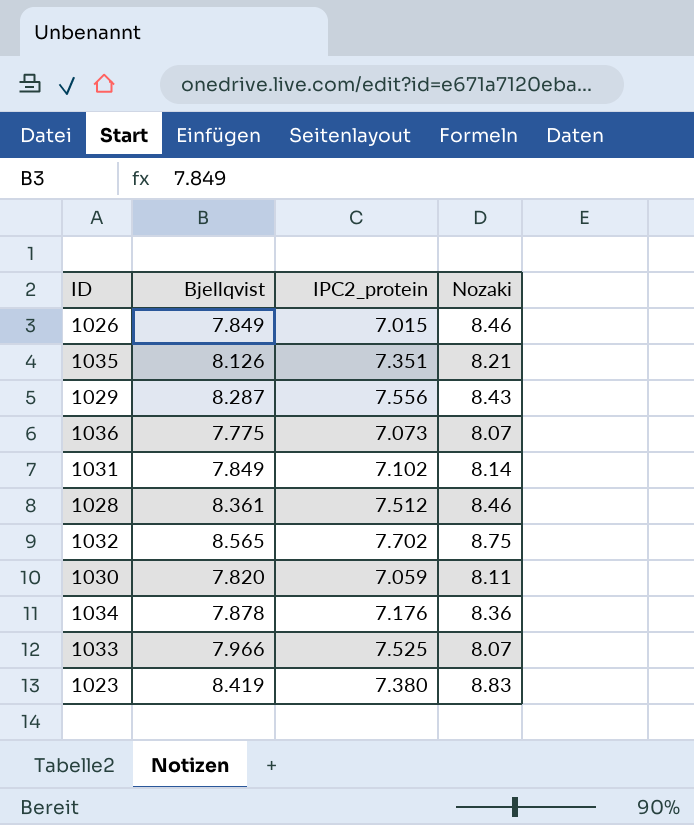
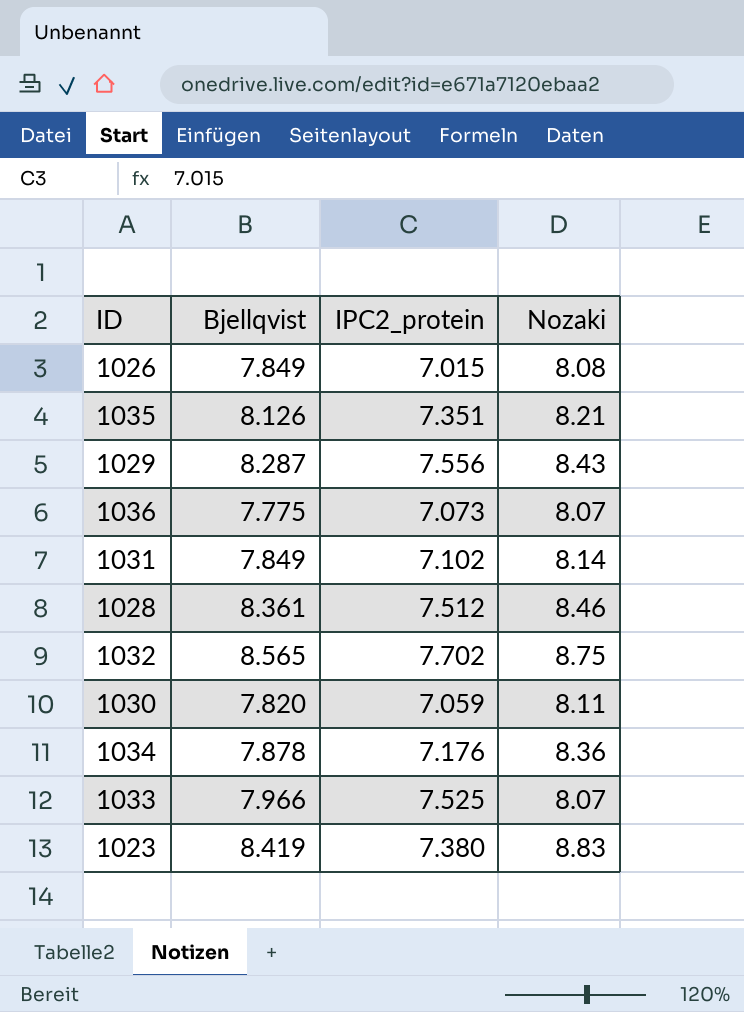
1026 | Nozaki: 8.46 -> 8.08

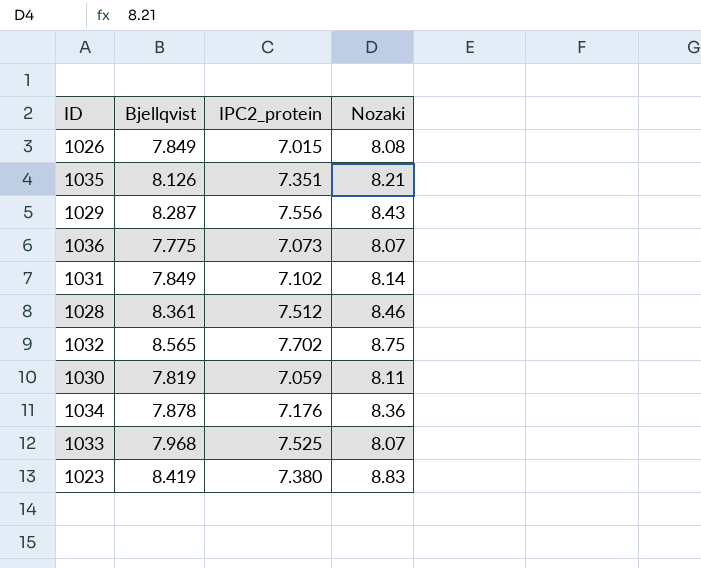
1030 | Bjellqvist: 7.820 -> 7.819
1033 | Bjellqvist: 7.966 -> 7.968

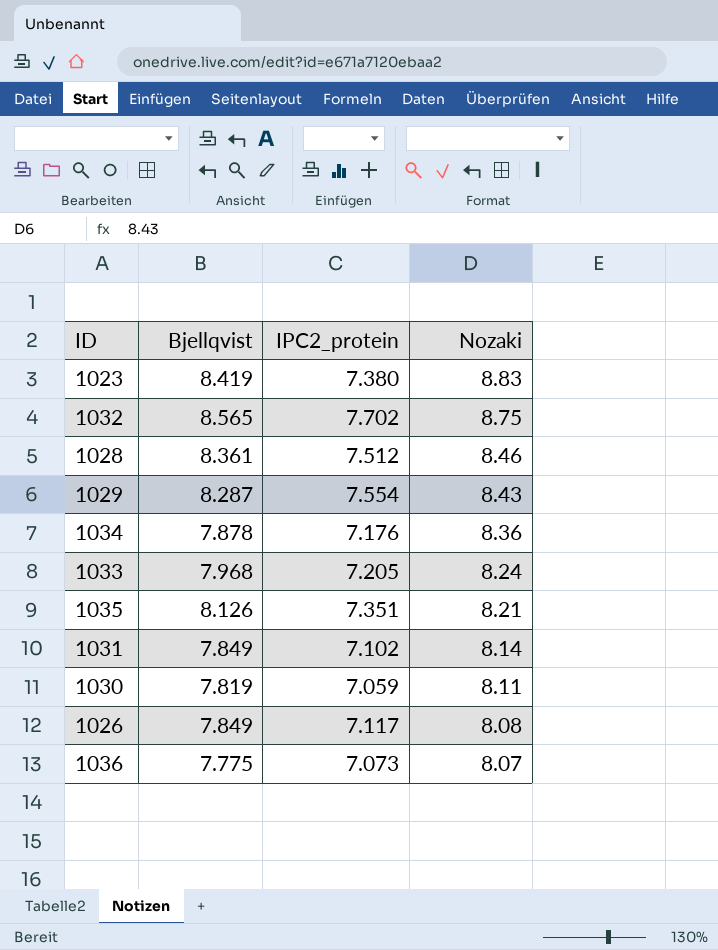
row order: none -> Nozaki descending
1029 | IPC2_protein: 7.556 -> 7.554
1033 | IPC2_protein: 7.525 -> 7.205
1033 | Nozaki: 8.07 -> 8.24
1026 | IPC2_protein: 7.015 -> 7.117

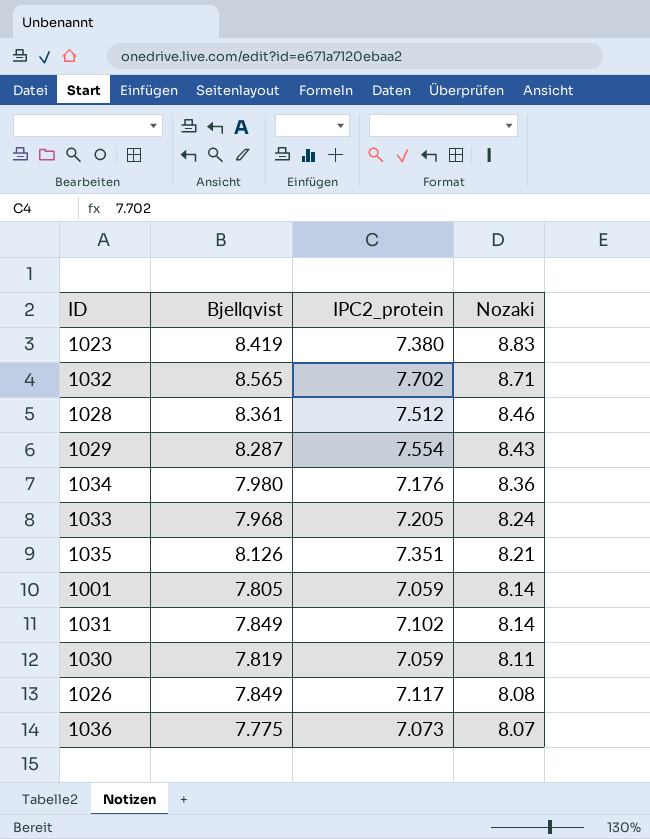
1032 | Nozaki: 8.75 -> 8.71
1034 | Bjellqvist: 7.878 -> 7.980
row 1001: none -> 7.805 | 7.059 | 8.14

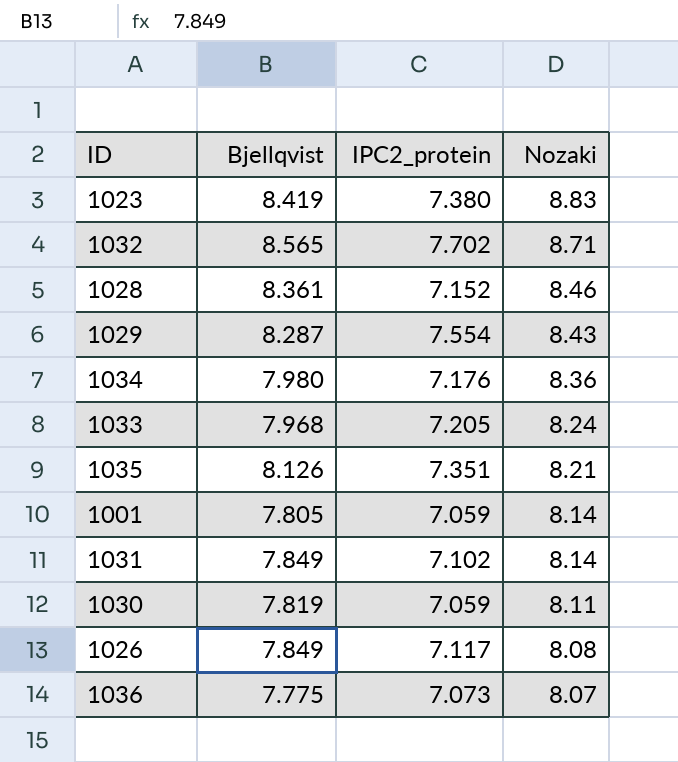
1028 | IPC2_protein: 7.512 -> 7.152

